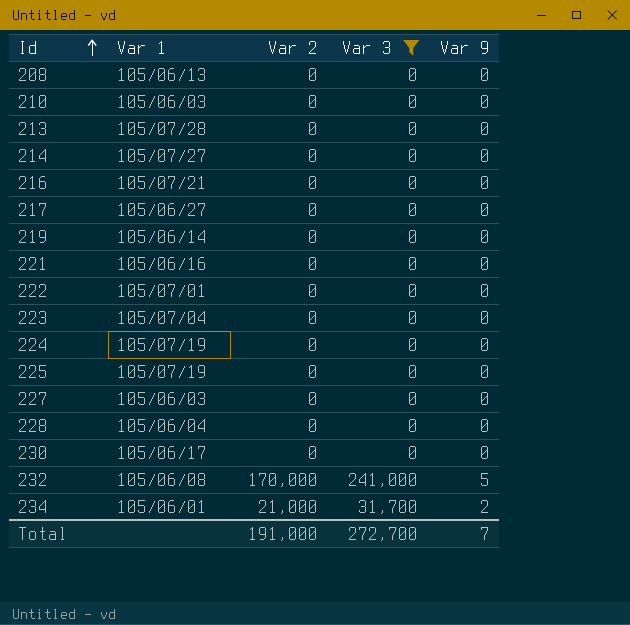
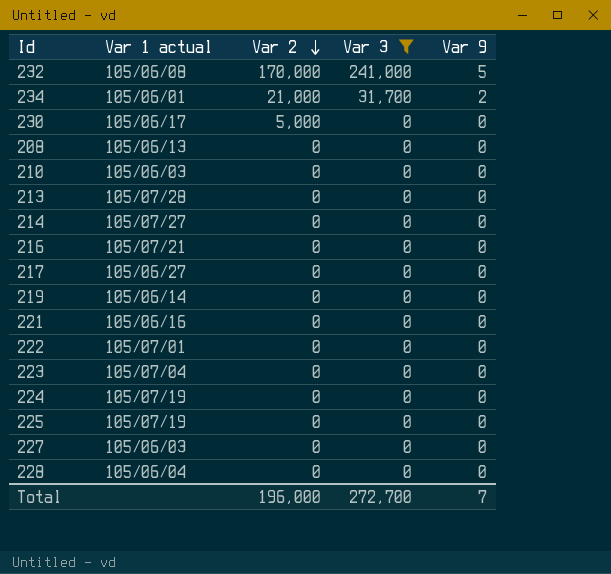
row order: Id ascending -> Var 2 descending
column name: Var 1 -> Var 1 actual
230 | Var 2: 0 -> 5,000
Total | Var 2: 191,000 -> 196,000

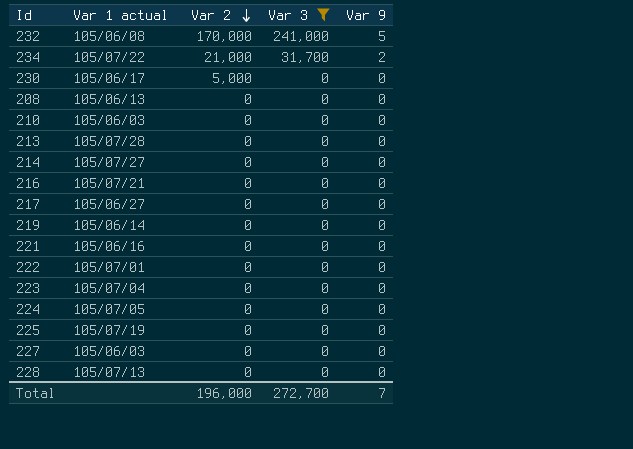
234 | Var 1 actual: 105/06/01 -> 105/07/22
224 | Var 1 actual: 105/07/19 -> 105/07/05
228 | Var 1 actual: 105/06/04 -> 105/07/13

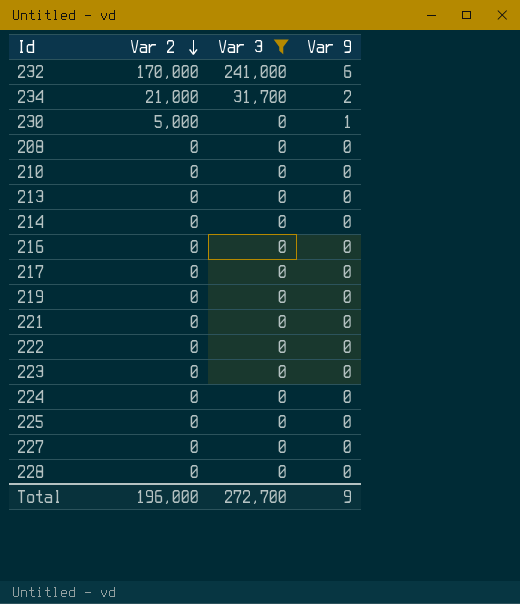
column Var 1 actual | position: 2 -> none
232 | Var 9: 5 -> 6
230 | Var 9: 0 -> 1
Total | Var 9: 7 -> 9

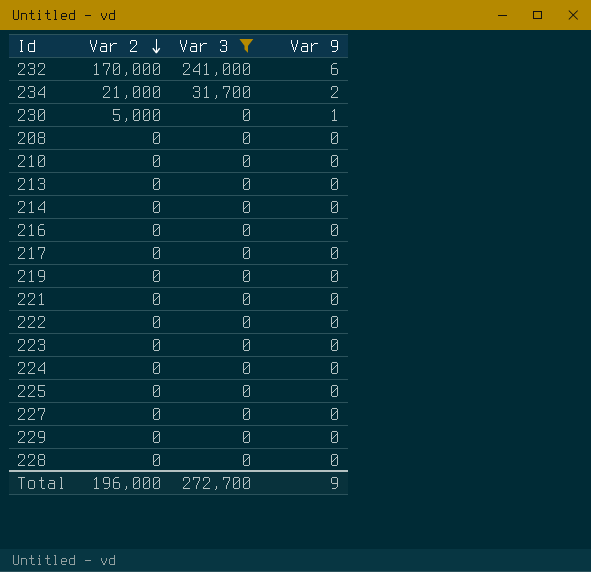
row 229: none -> 0 | 0 | 0

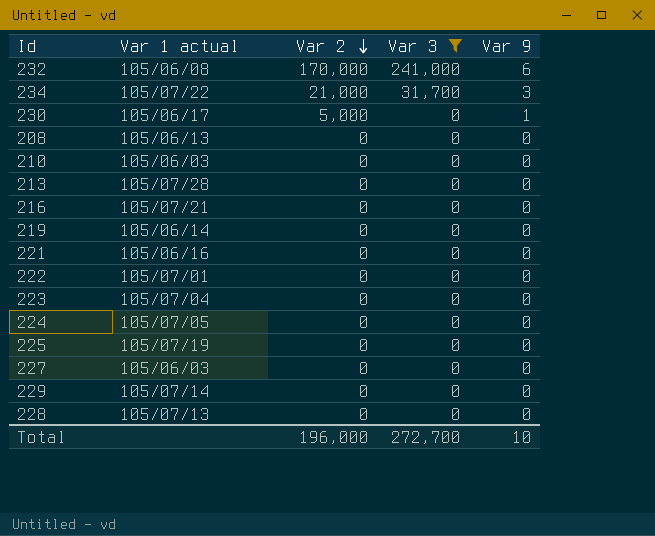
column Var 1 actual | position: none -> 2
row 214: 0 | 0 | 0 -> none
row 217: 0 | 0 | 0 -> none
234 | Var 9: 2 -> 3
Total | Var 9: 9 -> 10

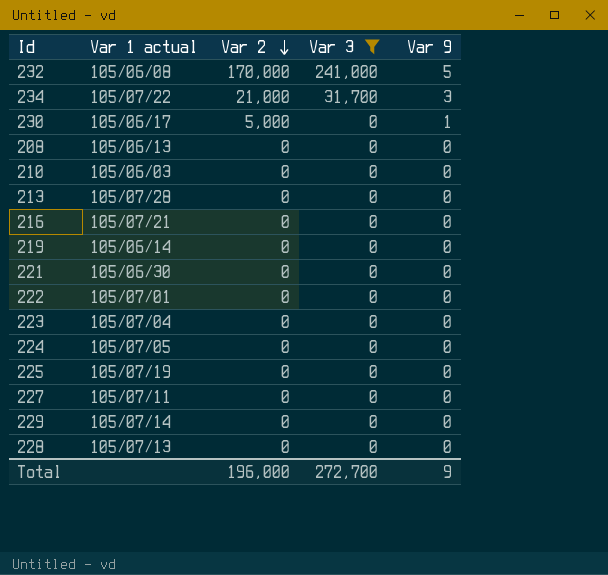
232 | Var 9: 6 -> 5
221 | Var 1 actual: 105/06/16 -> 105/06/30
227 | Var 1 actual: 105/06/03 -> 105/07/11
Total | Var 9: 10 -> 9

